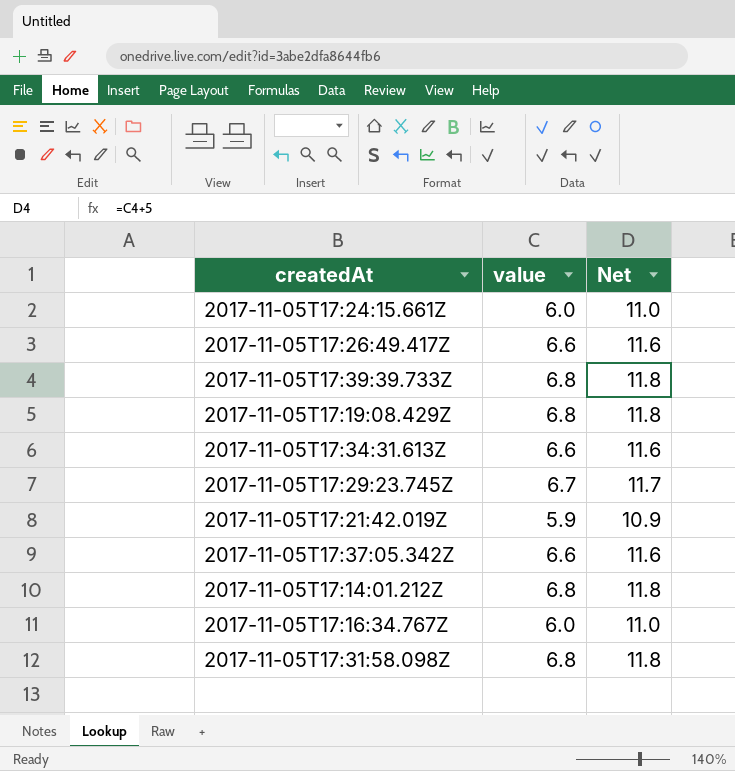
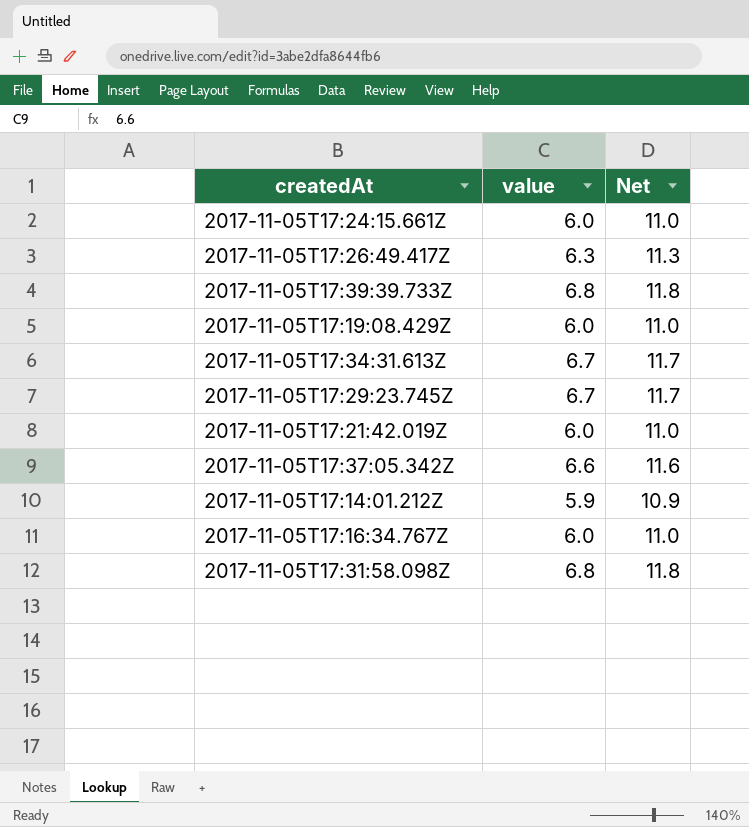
2017-11-05T17:26:49.417Z | value: 6.6 -> 6.3
2017-11-05T17:26:49.417Z | Net: 11.6 -> 11.3
2017-11-05T17:19:08.429Z | value: 6.8 -> 6.0
2017-11-05T17:19:08.429Z | Net: 11.8 -> 11.0
2017-11-05T17:34:31.613Z | value: 6.6 -> 6.7
2017-11-05T17:34:31.613Z | Net: 11.6 -> 11.7
2017-11-05T17:21:42.019Z | value: 5.9 -> 6.0
2017-11-05T17:21:42.019Z | Net: 10.9 -> 11.0
2017-11-05T17:14:01.212Z | value: 6.8 -> 5.9
2017-11-05T17:14:01.212Z | Net: 11.8 -> 10.9

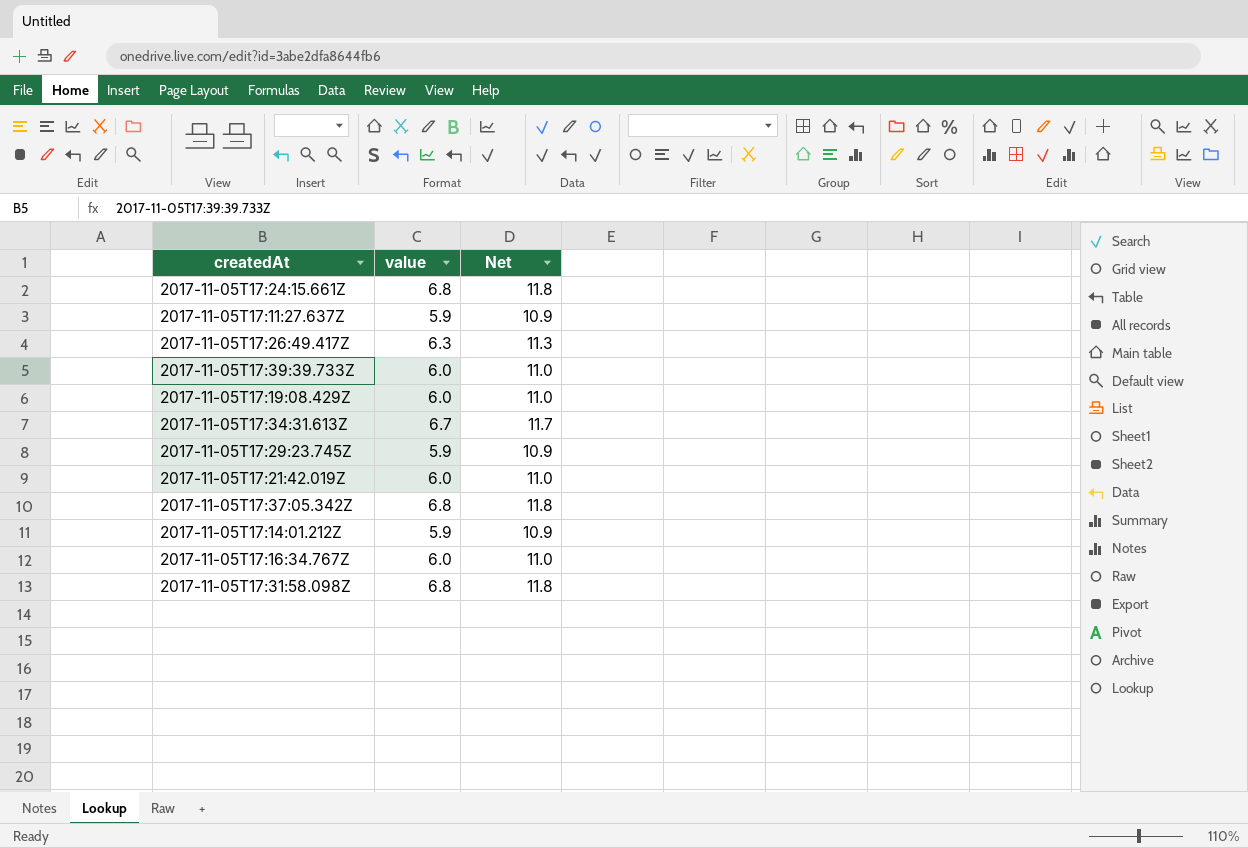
2017-11-05T17:24:15.661Z | value: 6.0 -> 6.8
2017-11-05T17:24:15.661Z | Net: 11.0 -> 11.8
row 2017-11-05T17:11:27.637Z: none -> 5.9 | 10.9
2017-11-05T17:39:39.733Z | value: 6.8 -> 6.0
2017-11-05T17:39:39.733Z | Net: 11.8 -> 11.0
2017-11-05T17:29:23.745Z | value: 6.7 -> 5.9
2017-11-05T17:29:23.745Z | Net: 11.7 -> 10.9
2017-11-05T17:37:05.342Z | value: 6.6 -> 6.8
2017-11-05T17:37:05.342Z | Net: 11.6 -> 11.8

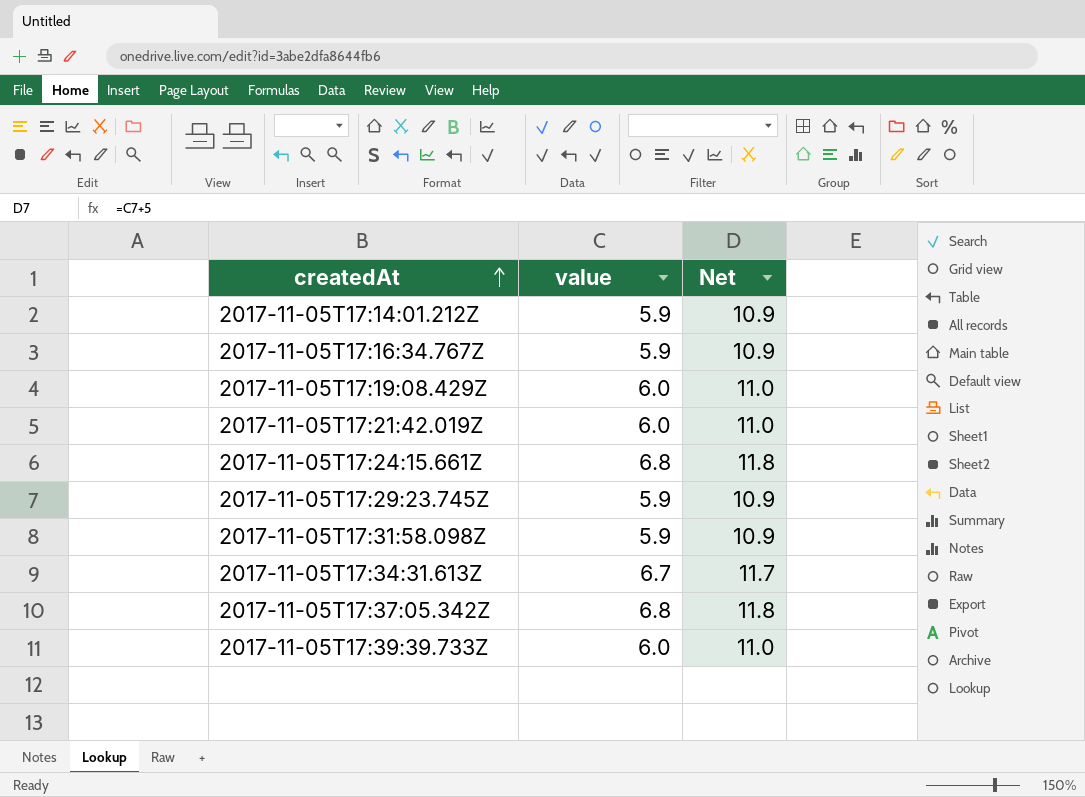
row order: none -> createdAt ascending
row 2017-11-05T17:11:27.637Z: 5.9 | 10.9 -> none
row 2017-11-05T17:26:49.417Z: 6.3 | 11.3 -> none
2017-11-05T17:16:34.767Z | value: 6.0 -> 5.9
2017-11-05T17:16:34.767Z | Net: 11.0 -> 10.9
2017-11-05T17:31:58.098Z | value: 6.8 -> 5.9
2017-11-05T17:31:58.098Z | Net: 11.8 -> 10.9

